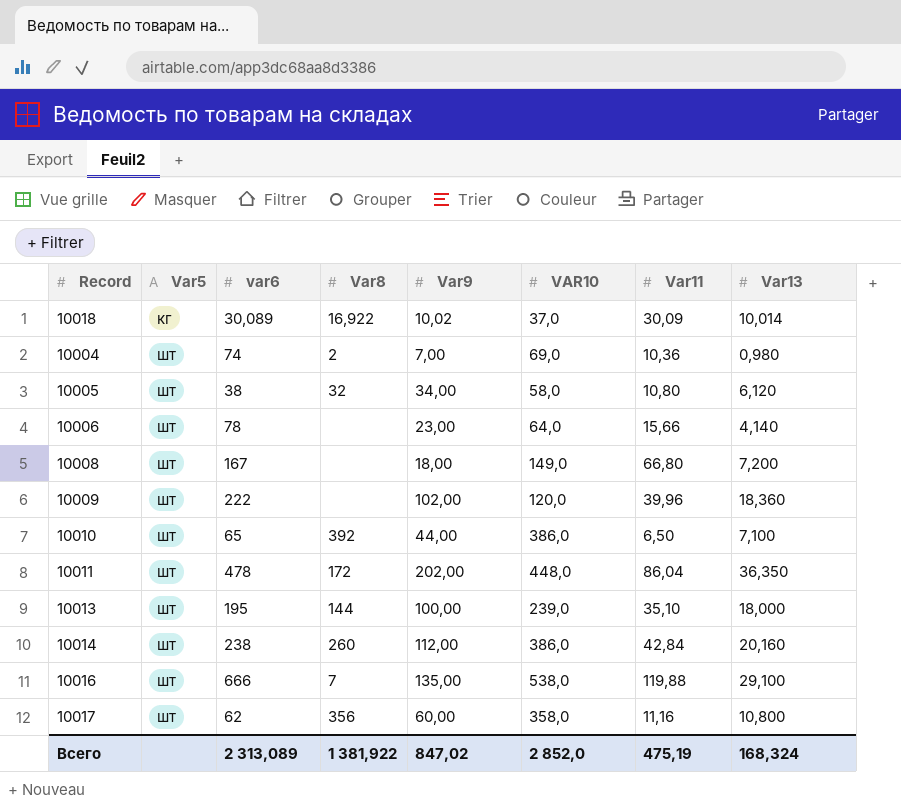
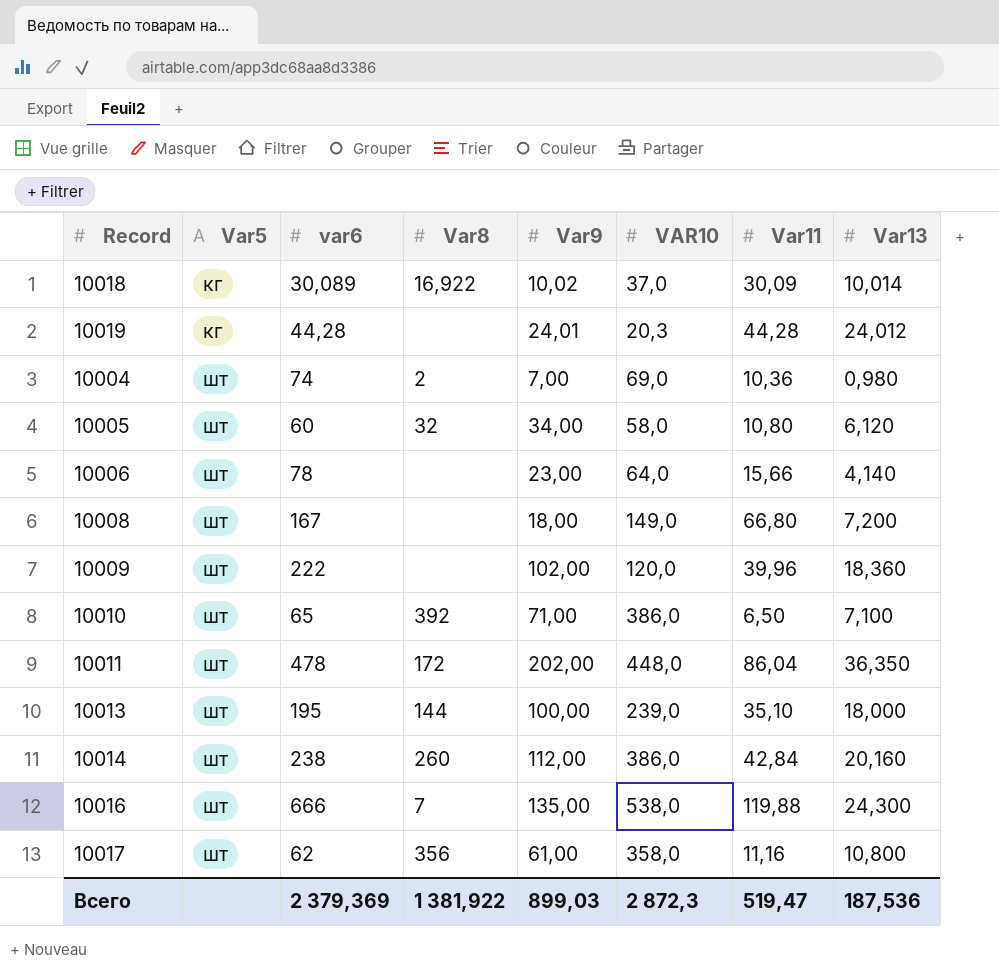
row 10019: none -> кг | 44,28 | none | 24,01 | 20,3 | 44,28 | 24,012
10005 | var6: 38 -> 60
10010 | Var9: 44,00 -> 71,00
10016 | Var13: 29,100 -> 24,300
10017 | Var9: 60,00 -> 61,00
Всего | var6: 2 313,089 -> 2 379,369
Всего | Var9: 847,02 -> 899,03
Всего | VAR10: 2 852,0 -> 2 872,3
Всего | Var11: 475,19 -> 519,47
Всего | Var13: 168,324 -> 187,536

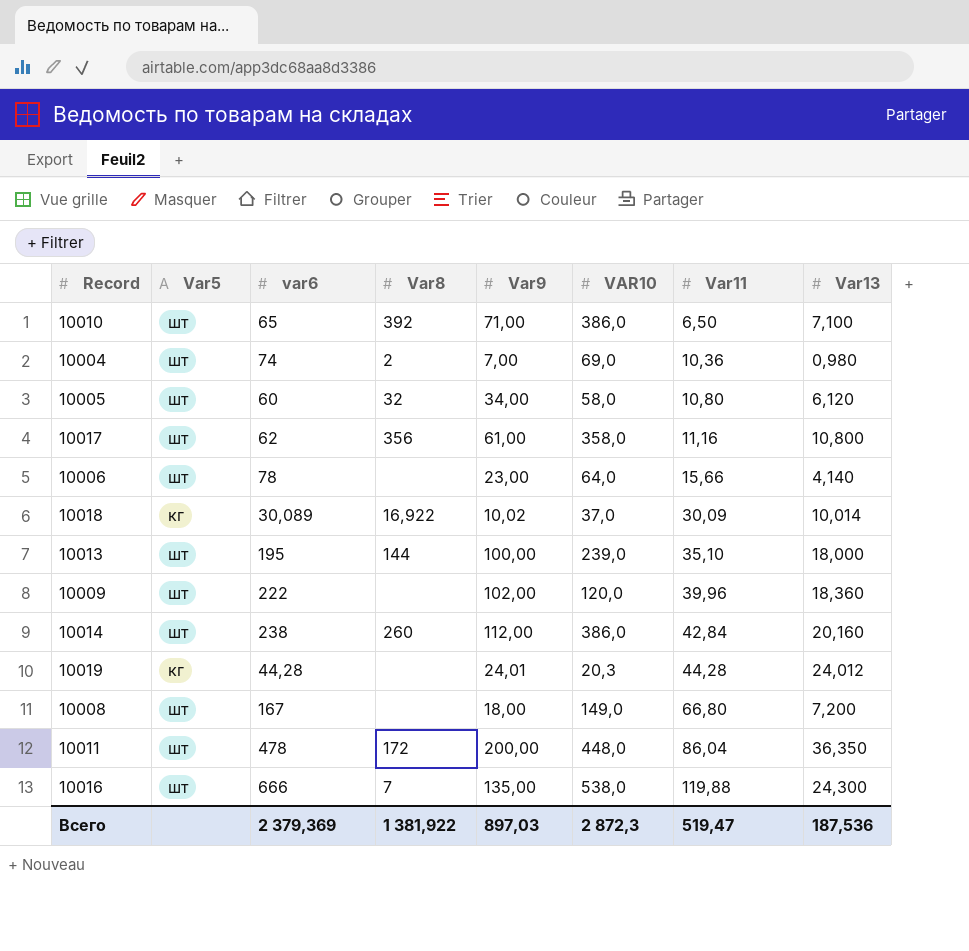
row order: Var5 ascending -> Var11 ascending
10011 | Var9: 202,00 -> 200,00
Всего | Var9: 899,03 -> 897,03

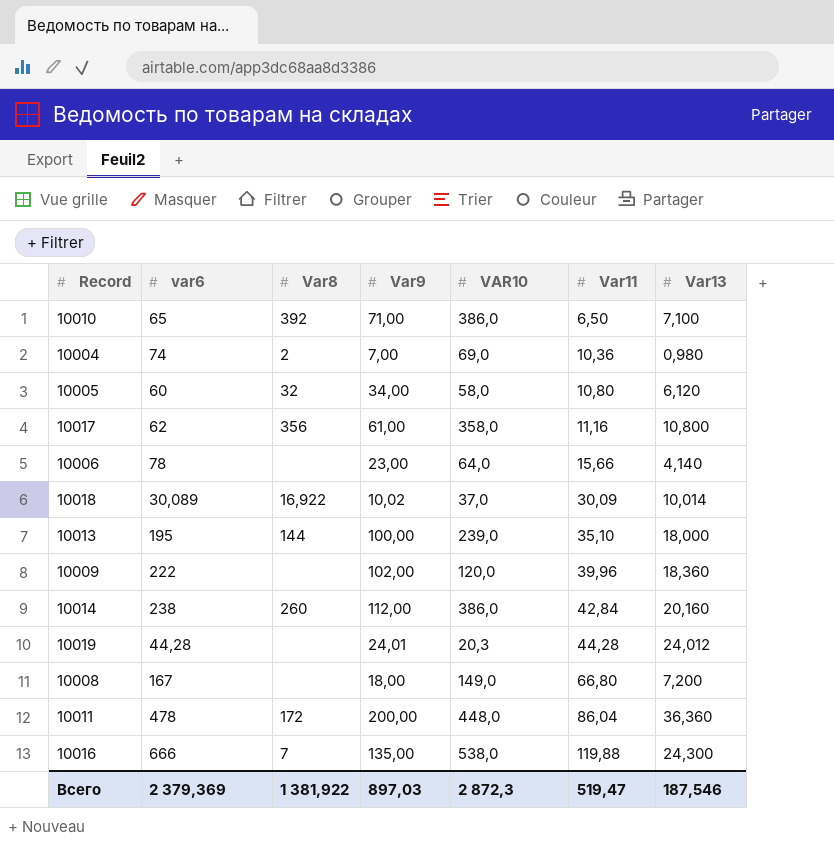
column Var5 | position: 2 -> none
10011 | Var13: 36,350 -> 36,360
Всего | Var13: 187,536 -> 187,546

